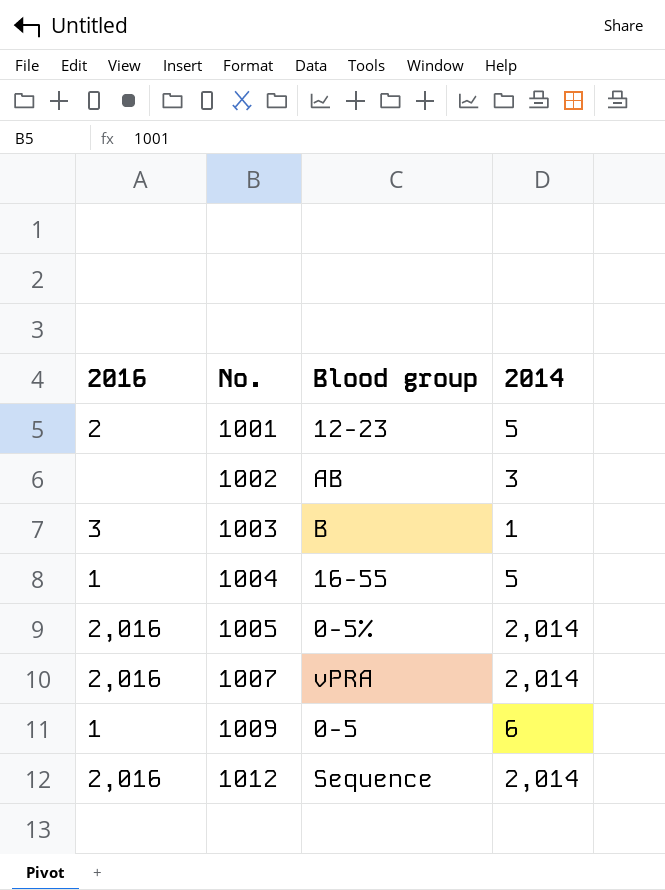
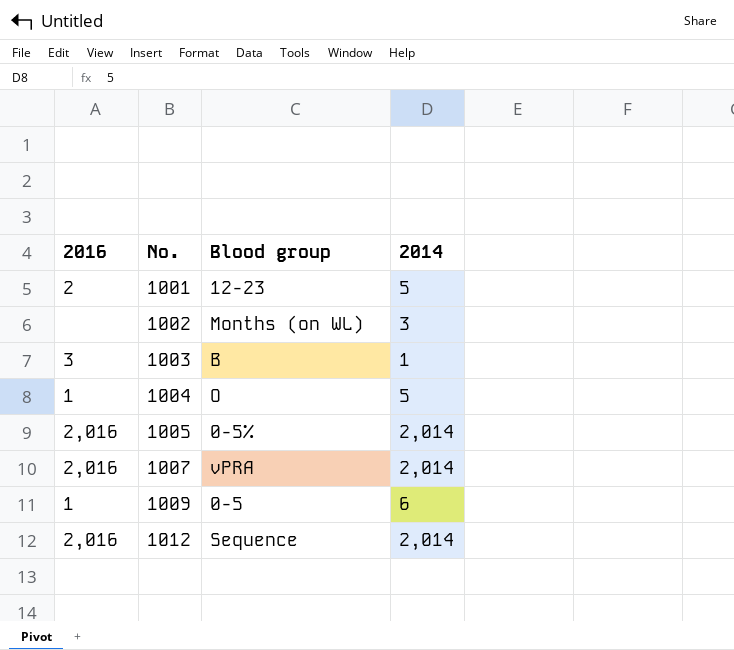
1002 | Blood group: AB -> Months (on WL)
1004 | Blood group: 16-55 -> O

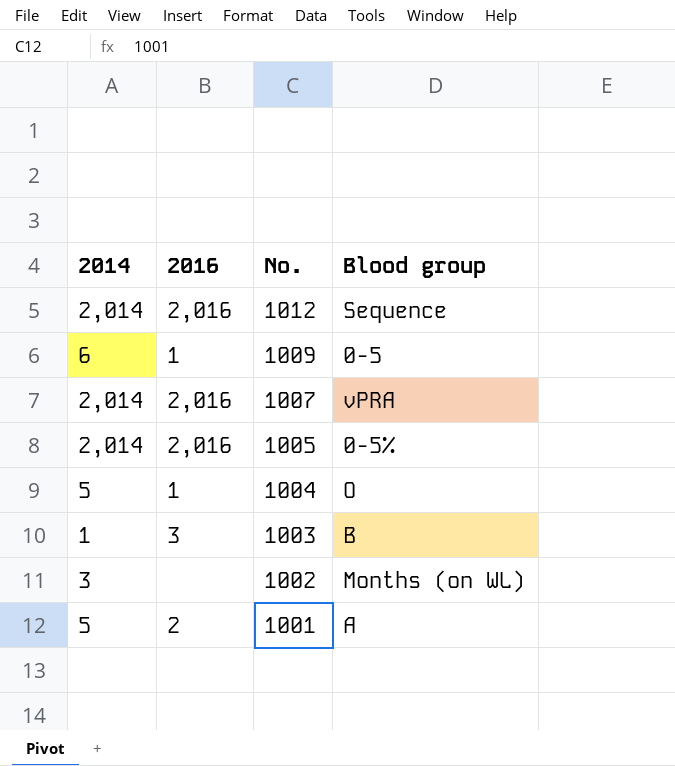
row order: No. ascending -> No. descending
column 2014 | position: 4 -> 1
1001 | Blood group: 12-23 -> A

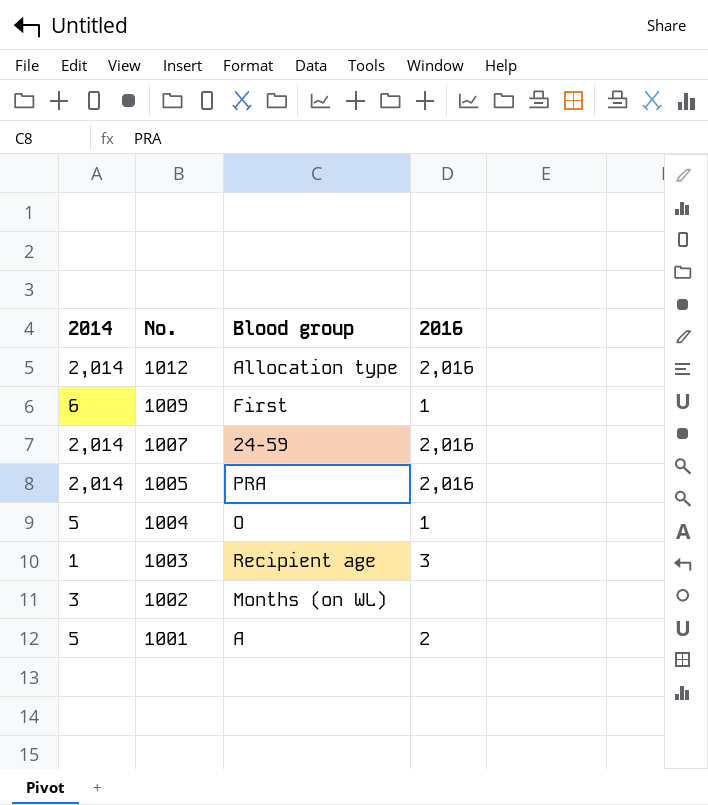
column 2016 | position: 2 -> 4
1012 | Blood group: Sequence -> Allocation type
1009 | Blood group: 0-5 -> First
1007 | Blood group: vPRA -> 24-59
1005 | Blood group: 0-5% -> PRA
1003 | Blood group: B -> Recipient age

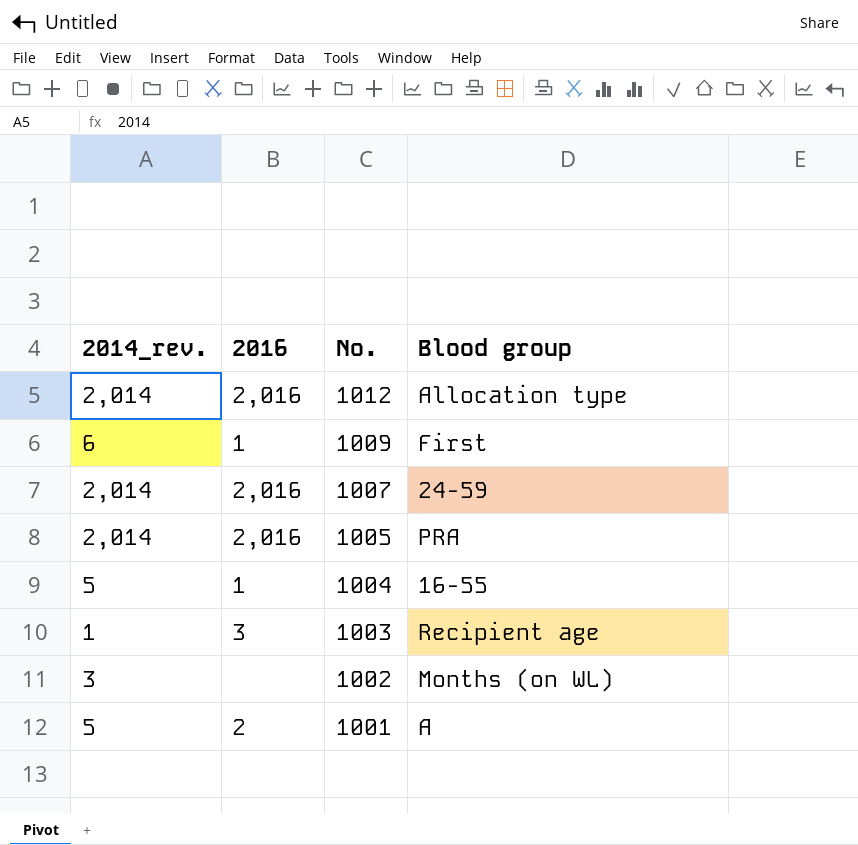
column name: 2014 -> 2014_rev.
column 2016 | position: 4 -> 2
1004 | Blood group: O -> 16-55

